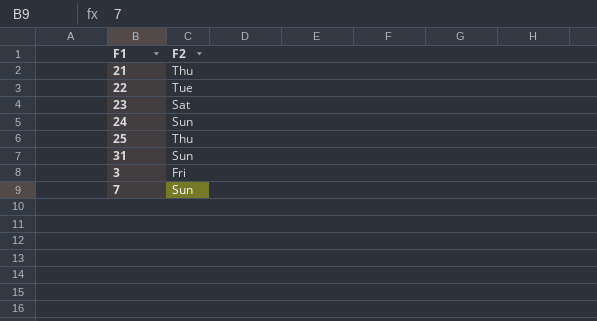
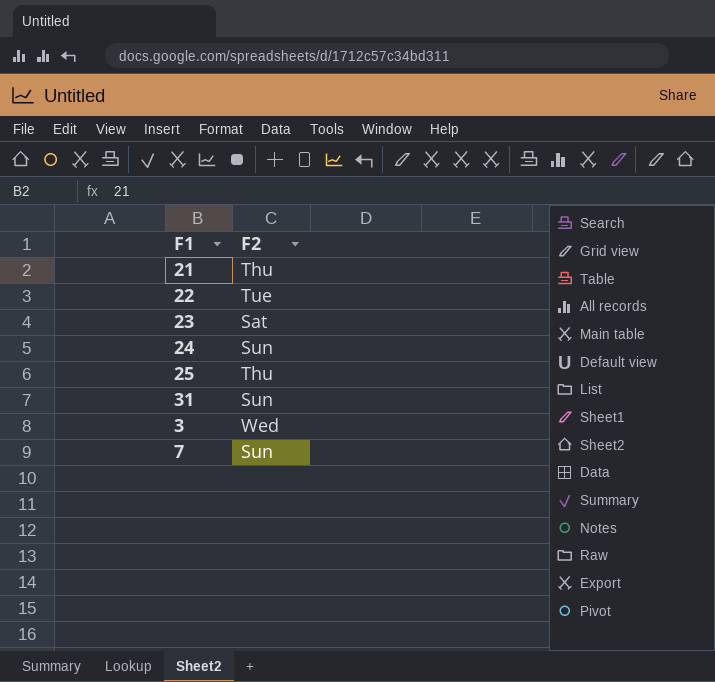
3 | F2: Fri -> Wed

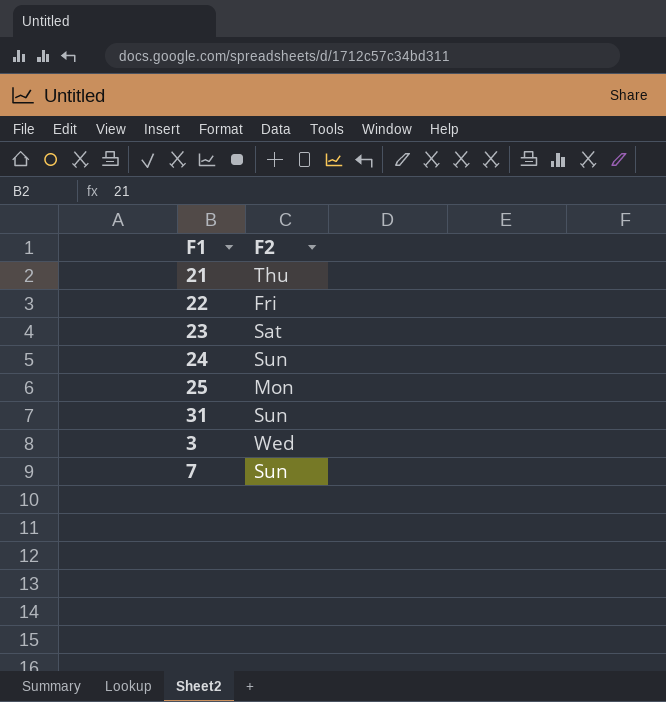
22 | F2: Tue -> Fri
25 | F2: Thu -> Mon

